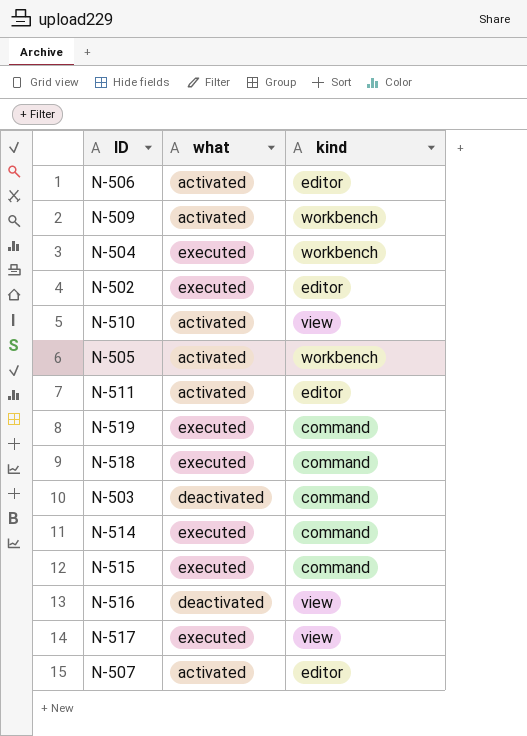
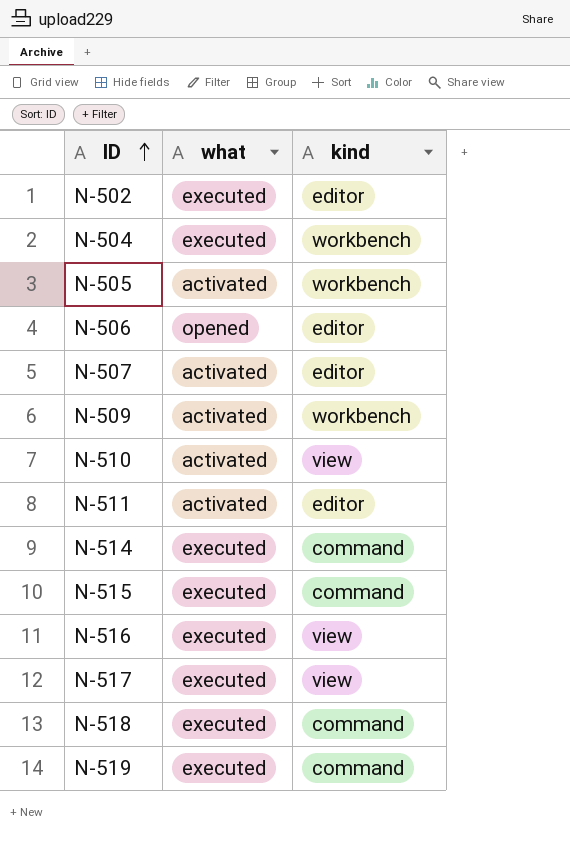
row order: none -> ID ascending
row N-503: deactivated | command -> none
N-506 | what: activated -> opened
N-516 | what: deactivated -> executed

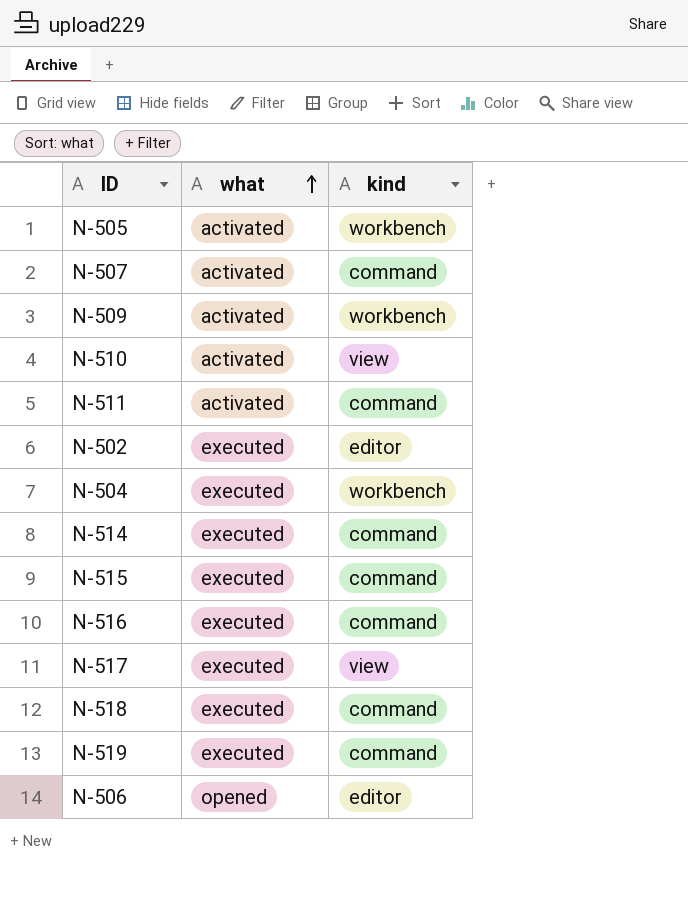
row order: ID ascending -> what ascending
N-507 | kind: editor -> command
N-511 | kind: editor -> command
N-516 | kind: view -> command

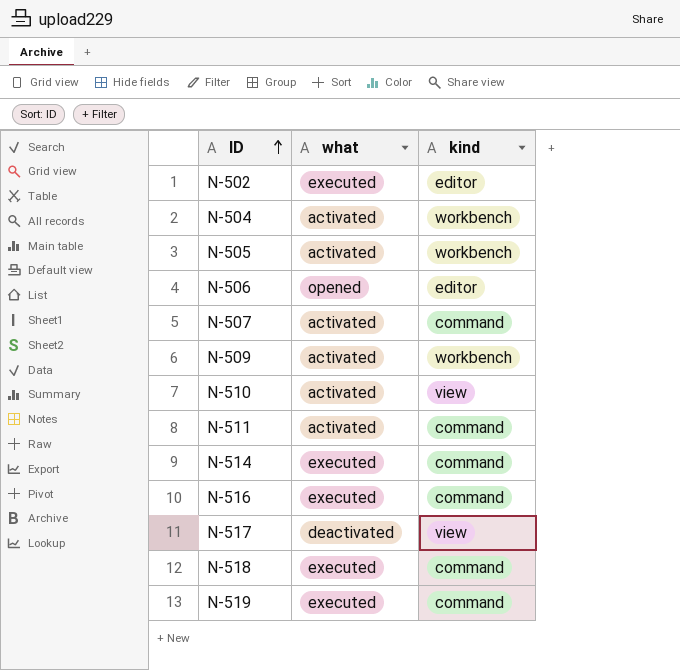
row order: what ascending -> ID ascending
row N-515: executed | command -> none
N-504 | what: executed -> activated
N-517 | what: executed -> deactivated

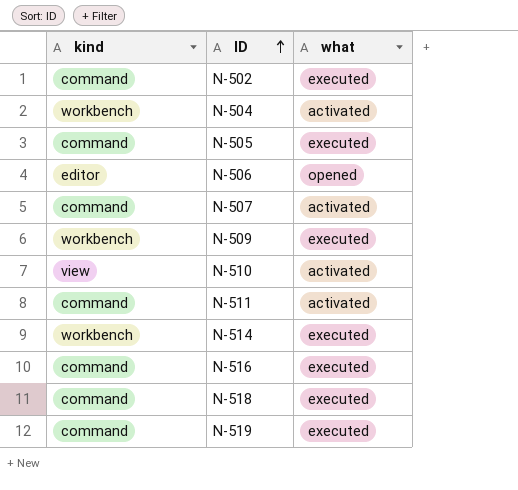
column kind | position: 3 -> 1
row N-517: deactivated | view -> none
N-502 | kind: editor -> command
N-505 | kind: workbench -> command
N-505 | what: activated -> executed
N-509 | what: activated -> executed
N-514 | kind: command -> workbench

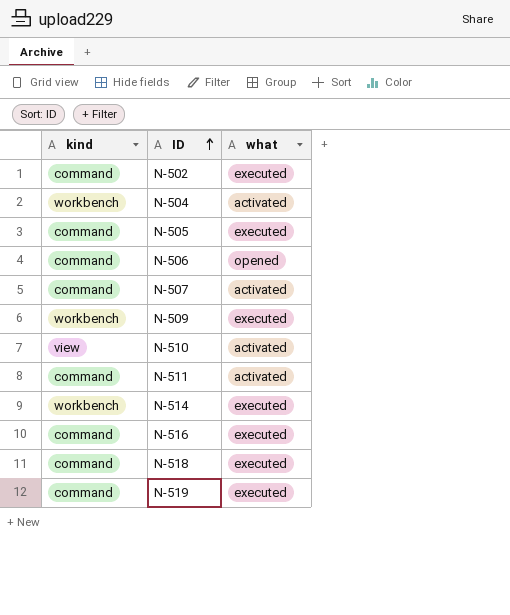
N-506 | kind: editor -> command

